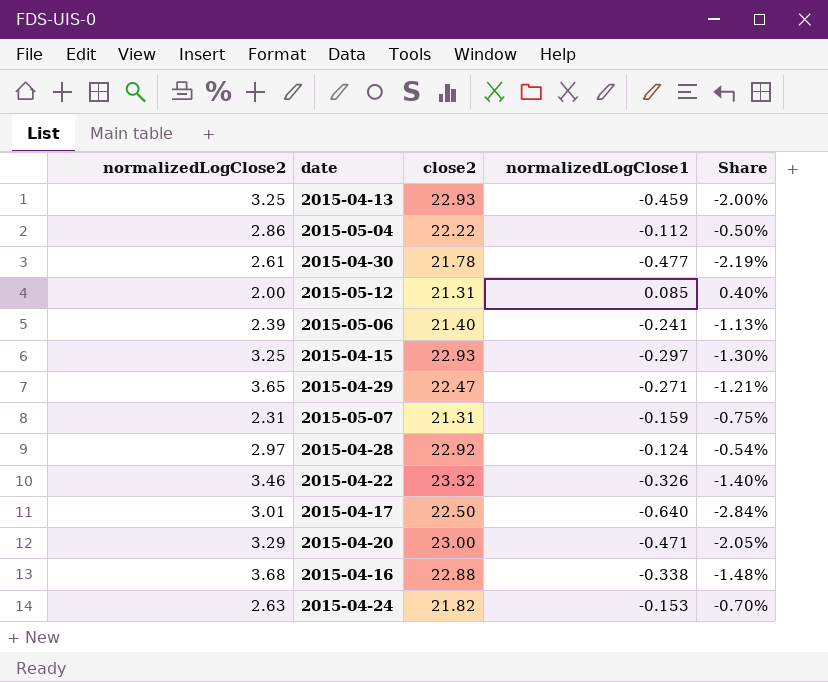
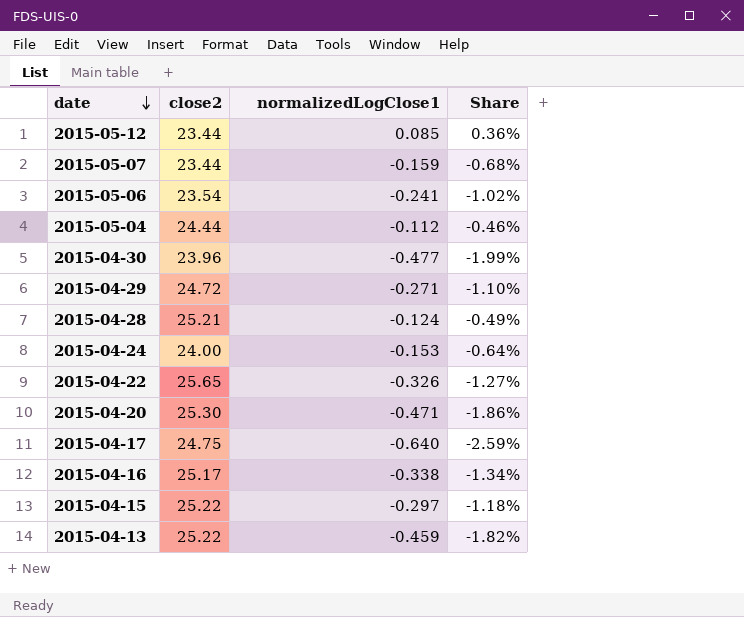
row order: none -> date descending
column normalizedLogClose2 | position: 1 -> none
2015-05-12 | close2: 21.31 -> 23.44
2015-05-12 | Share: 0.40% -> 0.36%
2015-05-07 | close2: 21.31 -> 23.44
2015-05-07 | Share: -0.75% -> -0.68%
2015-05-06 | close2: 21.40 -> 23.54
2015-05-06 | Share: -1.13% -> -1.02%
2015-05-04 | close2: 22.22 -> 24.44
2015-05-04 | Share: -0.50% -> -0.46%
2015-04-30 | close2: 21.78 -> 23.96
2015-04-30 | Share: -2.19% -> -1.99%
2015-04-29 | close2: 22.47 -> 24.72
2015-04-29 | Share: -1.21% -> -1.10%
2015-04-28 | close2: 22.92 -> 25.21
2015-04-28 | Share: -0.54% -> -0.49%
2015-04-24 | close2: 21.82 -> 24.00
2015-04-24 | Share: -0.70% -> -0.64%
2015-04-22 | close2: 23.32 -> 25.65
2015-04-22 | Share: -1.40% -> -1.27%
2015-04-20 | close2: 23.00 -> 25.30
2015-04-20 | Share: -2.05% -> -1.86%
2015-04-17 | close2: 22.50 -> 24.75
2015-04-17 | Share: -2.84% -> -2.59%
2015-04-16 | close2: 22.88 -> 25.17
2015-04-16 | Share: -1.48% -> -1.34%
2015-04-15 | close2: 22.93 -> 25.22
2015-04-15 | Share: -1.30% -> -1.18%
2015-04-13 | close2: 22.93 -> 25.22
2015-04-13 | Share: -2.00% -> -1.82%

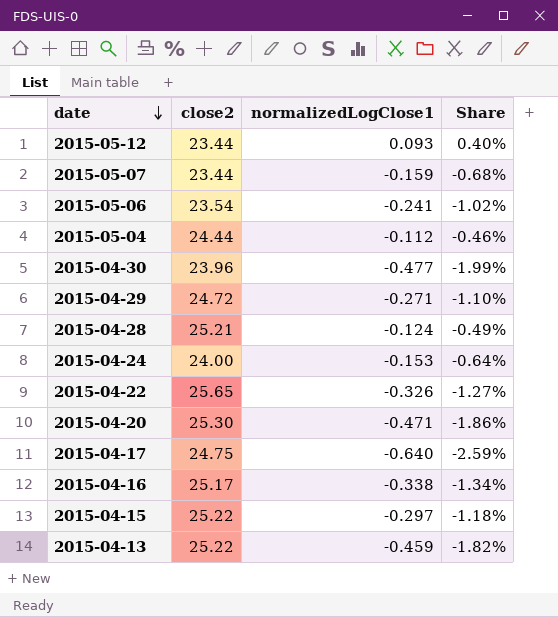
2015-05-12 | normalizedLogClose1: 0.085 -> 0.093
2015-05-12 | Share: 0.36% -> 0.40%

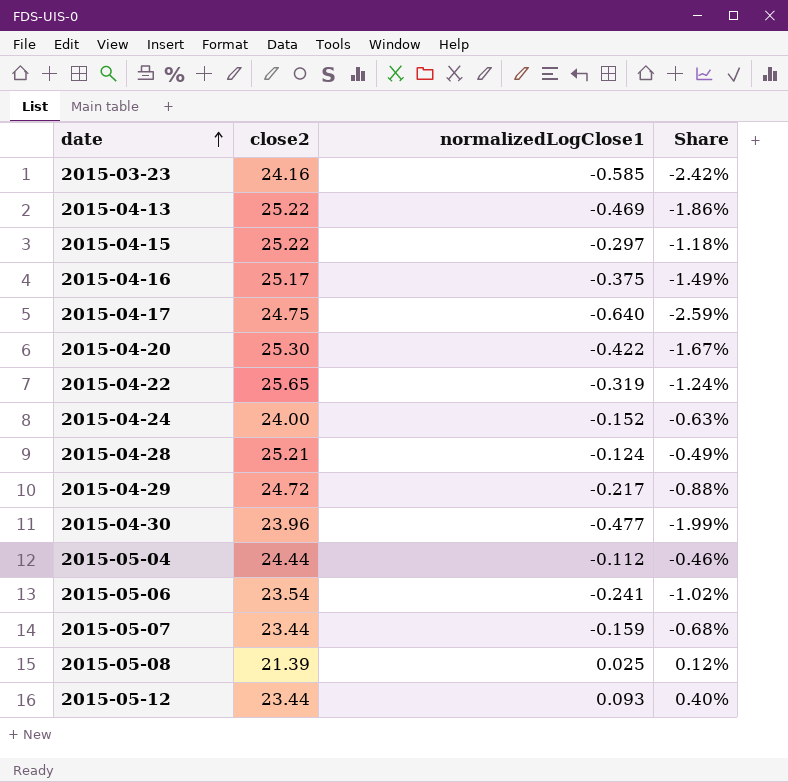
row order: date descending -> date ascending
row 2015-03-23: none -> 24.16 | -0.585 | -2.42%
2015-04-13 | normalizedLogClose1: -0.459 -> -0.469
2015-04-13 | Share: -1.82% -> -1.86%
2015-04-16 | normalizedLogClose1: -0.338 -> -0.375
2015-04-16 | Share: -1.34% -> -1.49%
2015-04-20 | normalizedLogClose1: -0.471 -> -0.422
2015-04-20 | Share: -1.86% -> -1.67%
2015-04-22 | normalizedLogClose1: -0.326 -> -0.319
2015-04-22 | Share: -1.27% -> -1.24%
2015-04-24 | normalizedLogClose1: -0.153 -> -0.152
2015-04-24 | Share: -0.64% -> -0.63%
2015-04-29 | normalizedLogClose1: -0.271 -> -0.217
2015-04-29 | Share: -1.10% -> -0.88%
row 2015-05-08: none -> 21.39 | 0.025 | 0.12%

